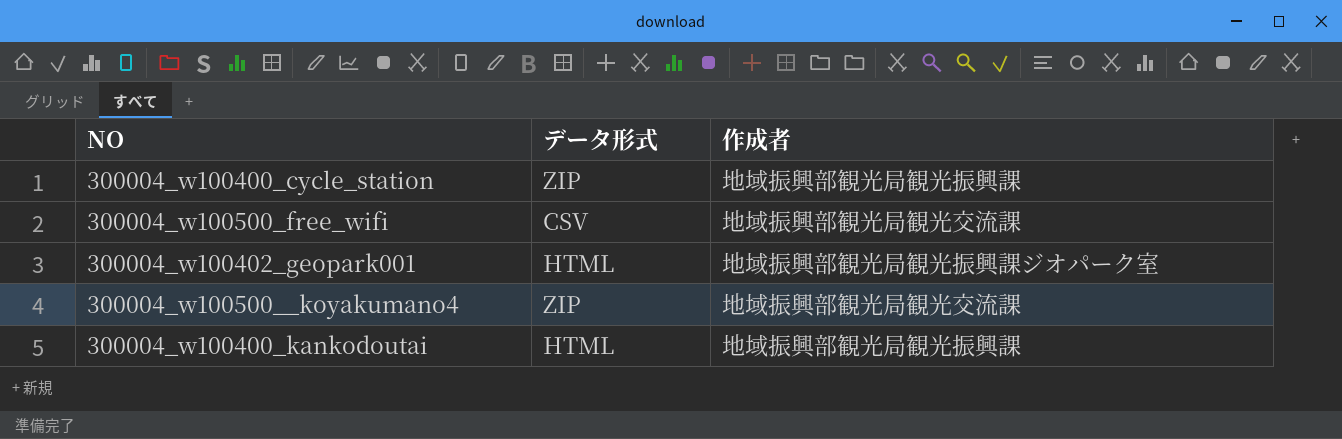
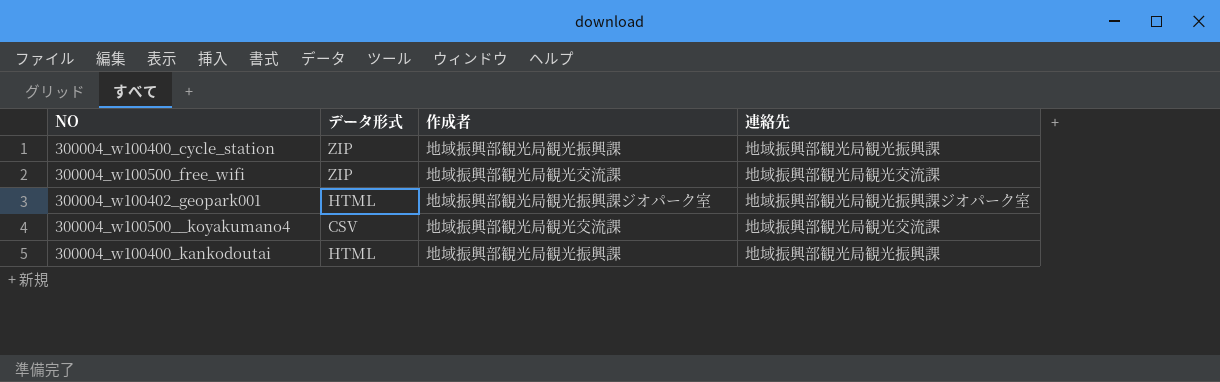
column 連絡先 | position: none -> 4
300004_w100500_free_wifi | データ形式: CSV -> ZIP
300004_w100500__koyakumano4 | データ形式: ZIP -> CSV

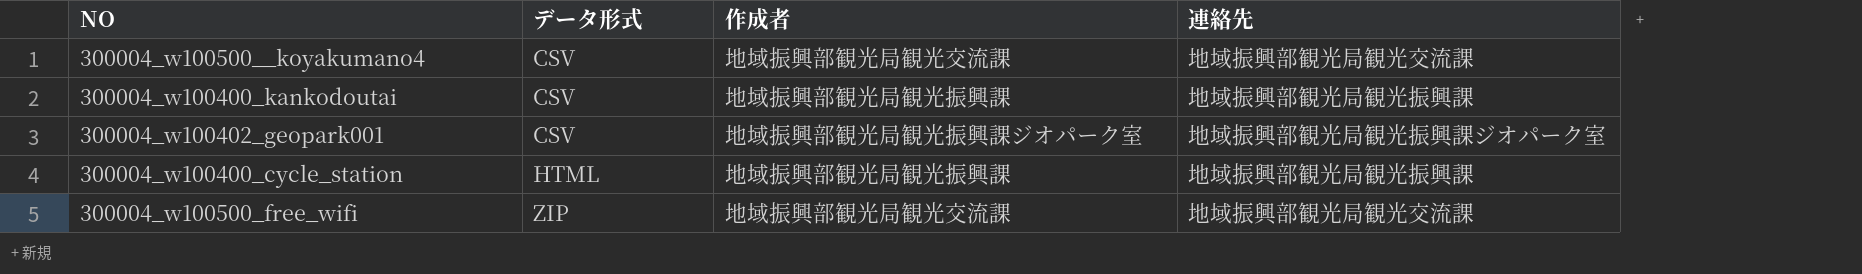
row order: none -> データ形式 ascending
300004_w100400_kankodoutai | データ形式: HTML -> CSV
300004_w100402_geopark001 | データ形式: HTML -> CSV
300004_w100400_cycle_station | データ形式: ZIP -> HTML

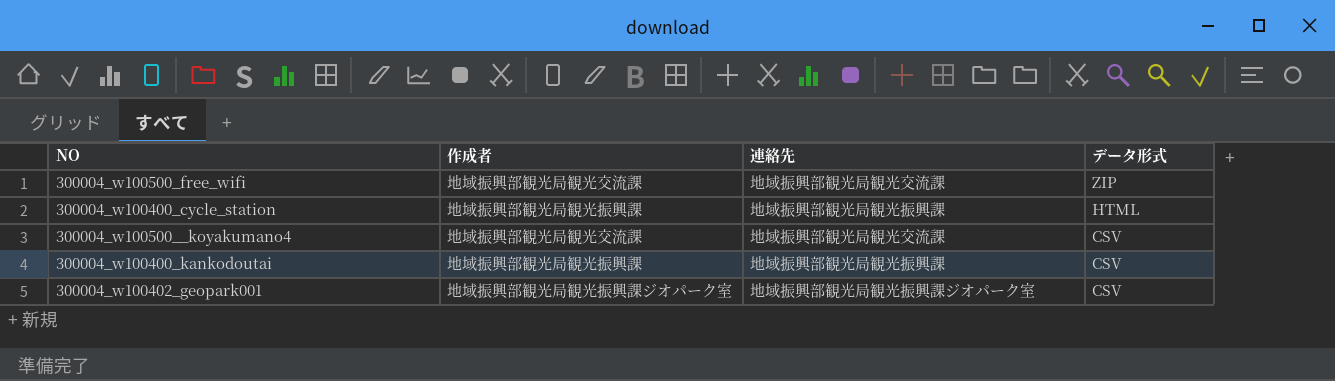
row order: データ形式 ascending -> データ形式 descending
column データ形式 | position: 2 -> 4

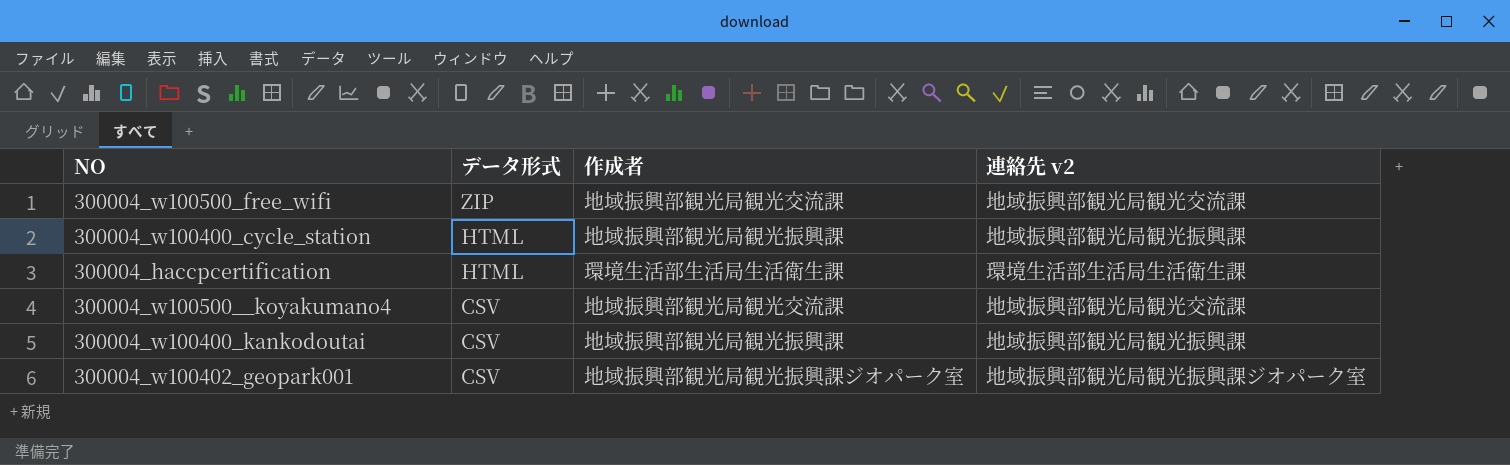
column データ形式 | position: 4 -> 2
column name: 連絡先 -> 連絡先 v2
row 300004_haccpcertification: none -> HTML | 環境生活部生活局生活衛生課 | 環境生活部生活局生活衛生課

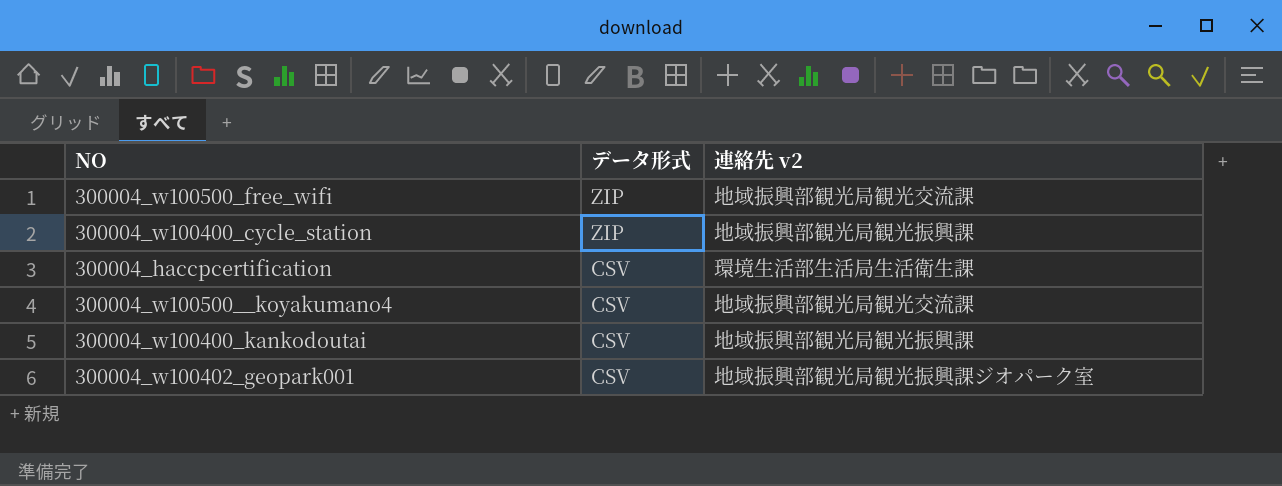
column 作成者 | position: 3 -> none
300004_w100400_cycle_station | データ形式: HTML -> ZIP
300004_haccpcertification | データ形式: HTML -> CSV

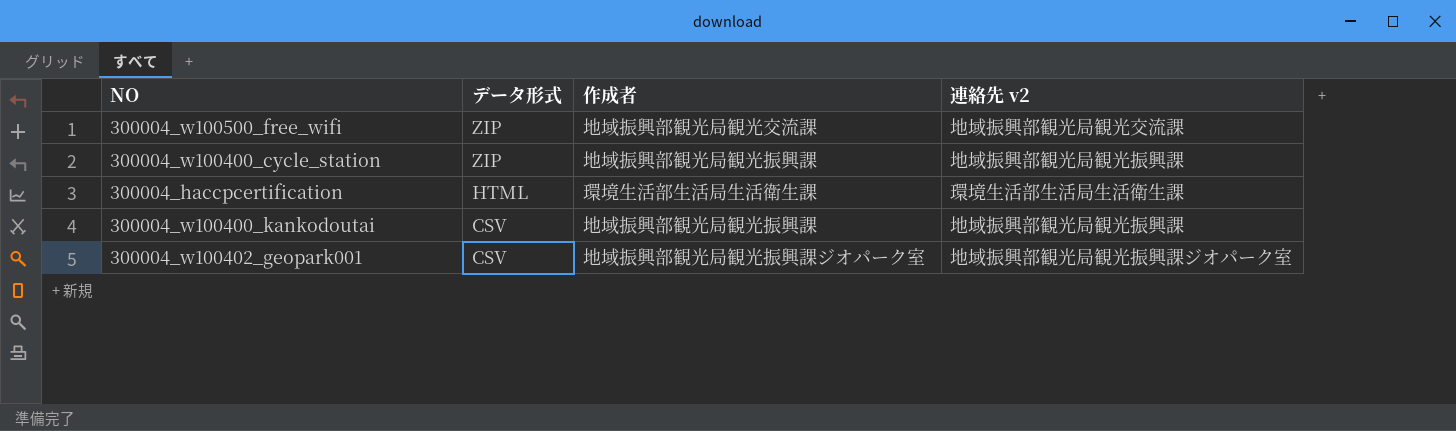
column 作成者 | position: none -> 3
row 300004_w100500__koyakumano4: CSV | 地域振興部観光局観光交流課 -> none
300004_haccpcertification | データ形式: CSV -> HTML

